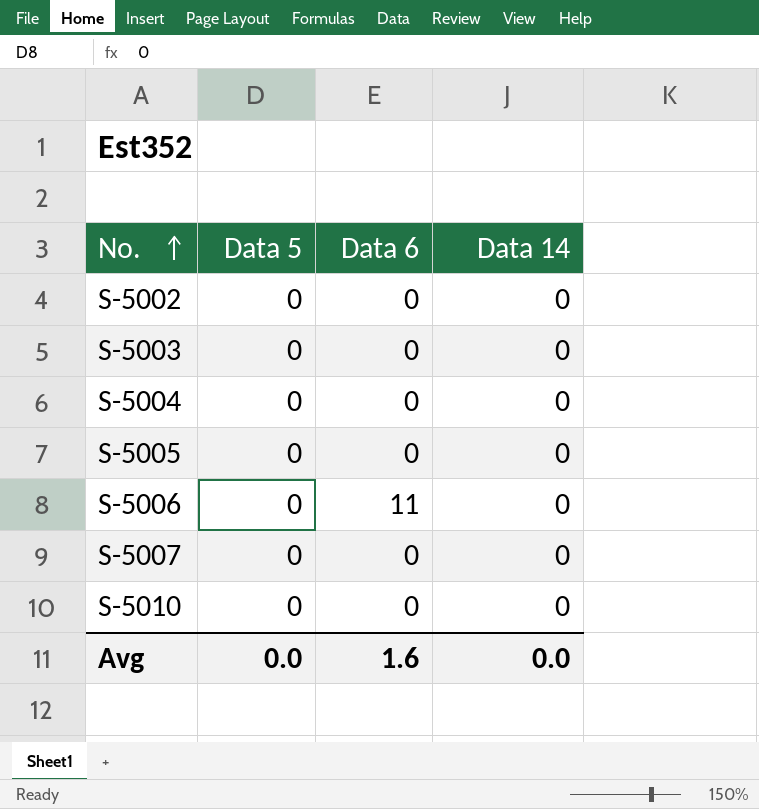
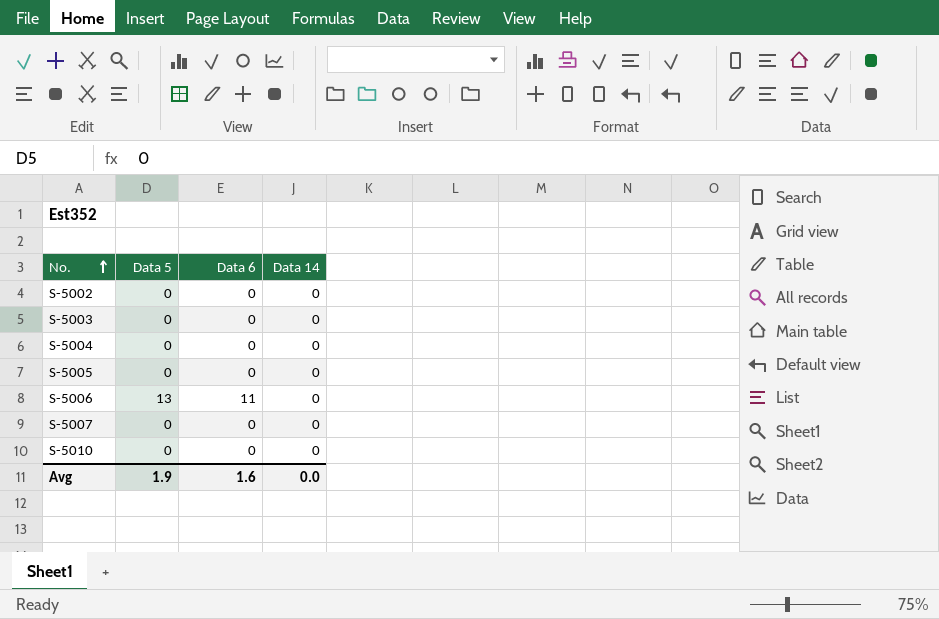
S-5006 | Data 5: 0 -> 13
Avg | Data 5: 0.0 -> 1.9

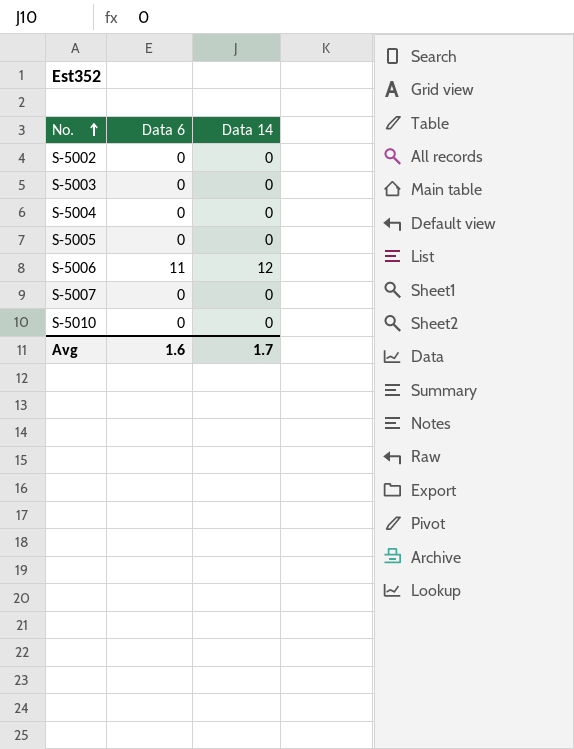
column Data 5 | position: 2 -> none
S-5006 | Data 14: 0 -> 12
Avg | Data 14: 0.0 -> 1.7

